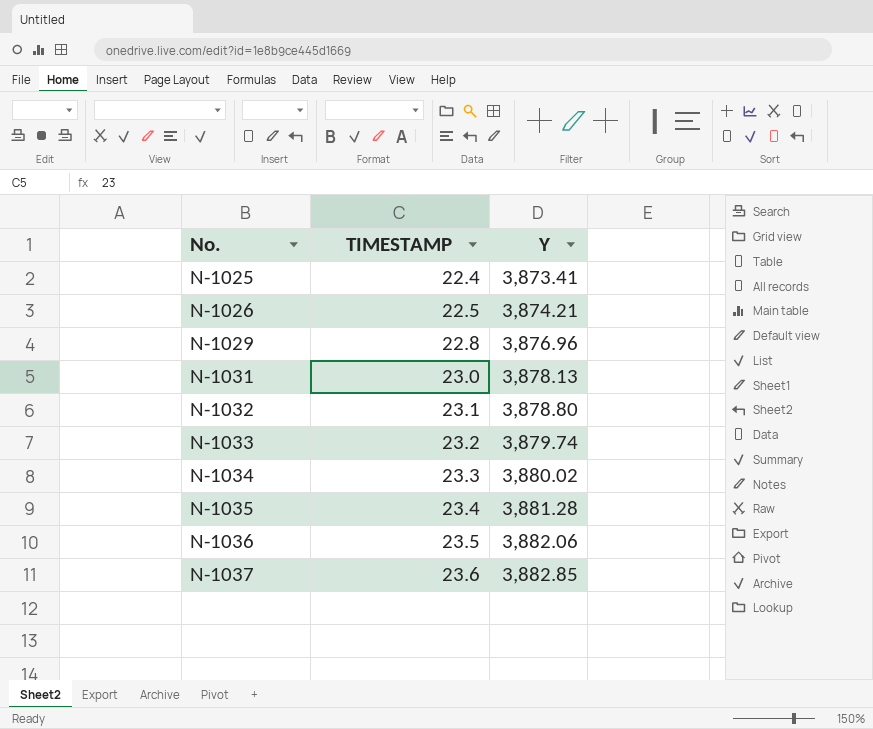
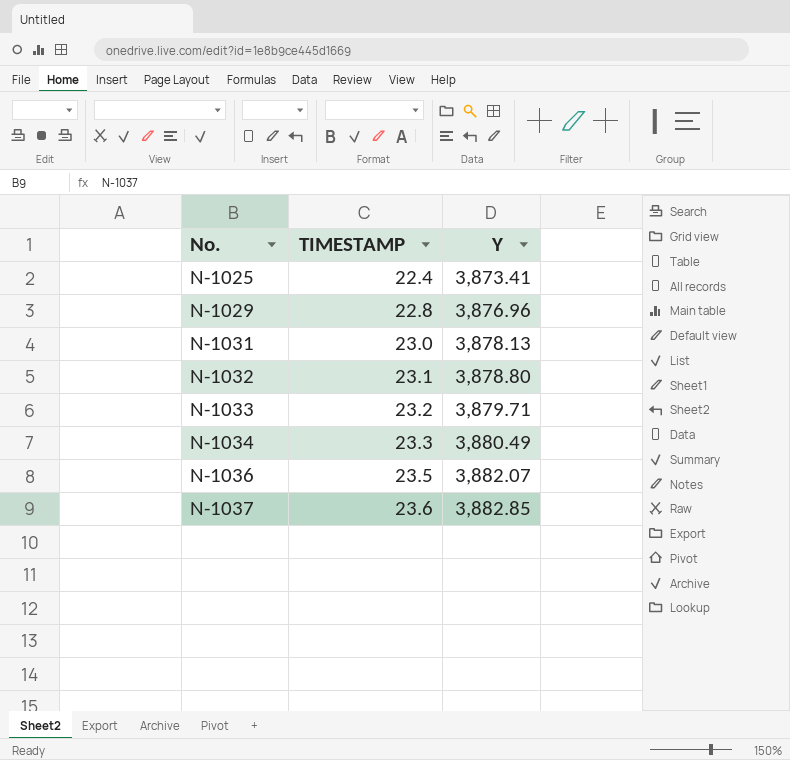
row N-1026: 22.5 | 3,874.21 -> none
row N-1035: 23.4 | 3,881.28 -> none
N-1033 | Y: 3,879.74 -> 3,879.71
N-1034 | Y: 3,880.02 -> 3,880.49
N-1036 | Y: 3,882.06 -> 3,882.07

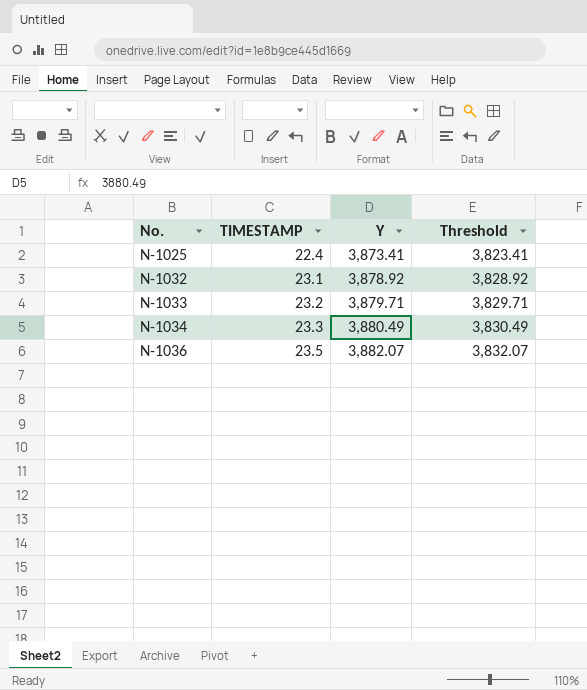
column Threshold | formula: none -> [Y] - 50
row N-1029: 22.8 | 3,876.96 -> none
row N-1031: 23.0 | 3,878.13 -> none
row N-1037: 23.6 | 3,882.85 -> none
N-1032 | Y: 3,878.80 -> 3,878.92

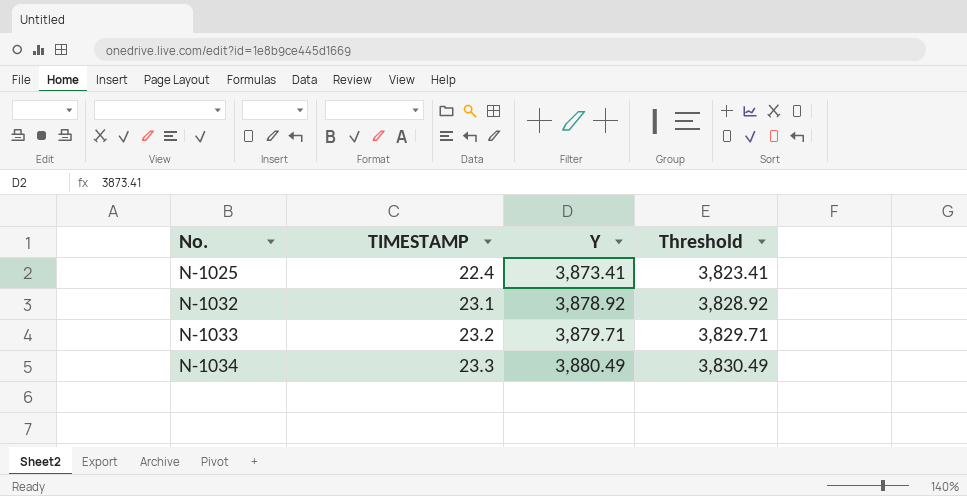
row N-1036: 23.5 | 3,882.07 | 3,832.07 -> none

